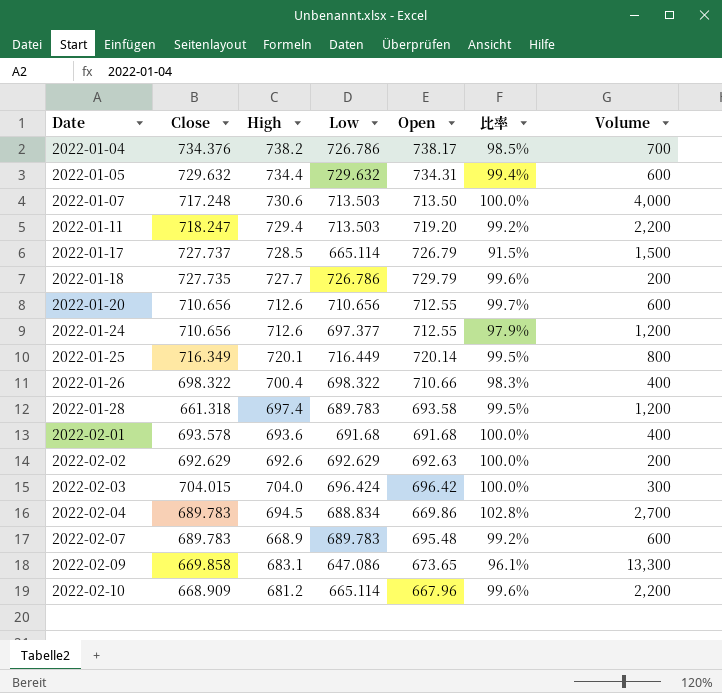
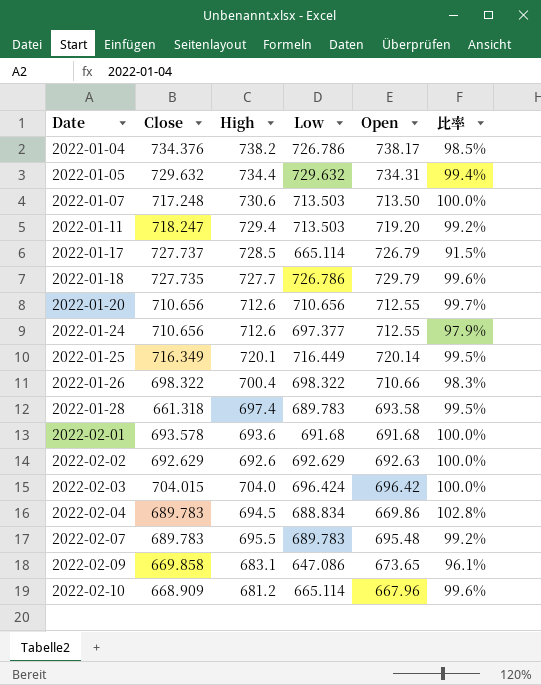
column Volume | position: 7 -> none
2022-02-07 | High: 668.9 -> 695.5

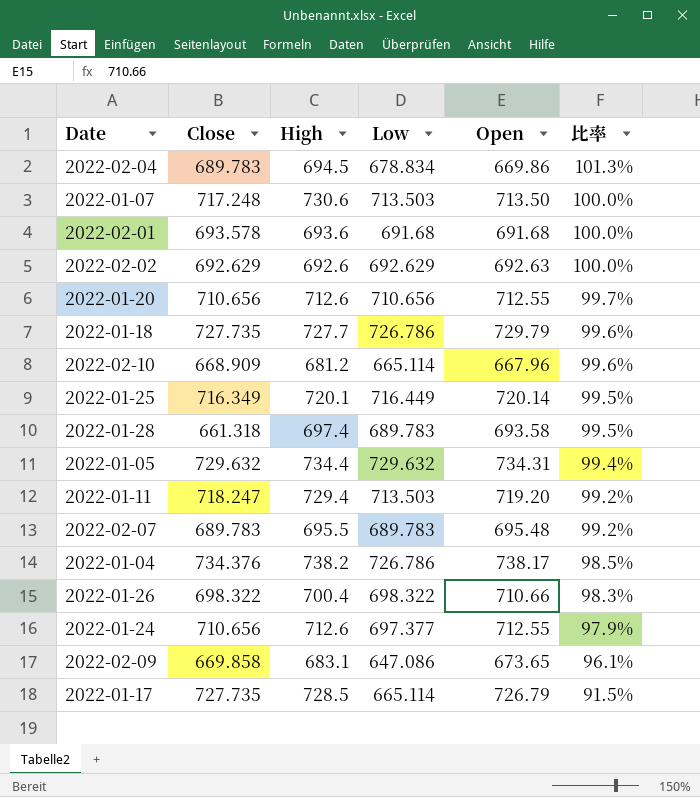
row order: Date ascending -> 比率 descending
row 2022-02-03: 704.015 | 704.0 | 696.424 | 696.42 | 100.0% -> none
2022-02-04 | Low: 688.834 -> 678.834
2022-02-04 | 比率: 102.8% -> 101.3%
2022-01-17 | Close: 727.737 -> 727.735

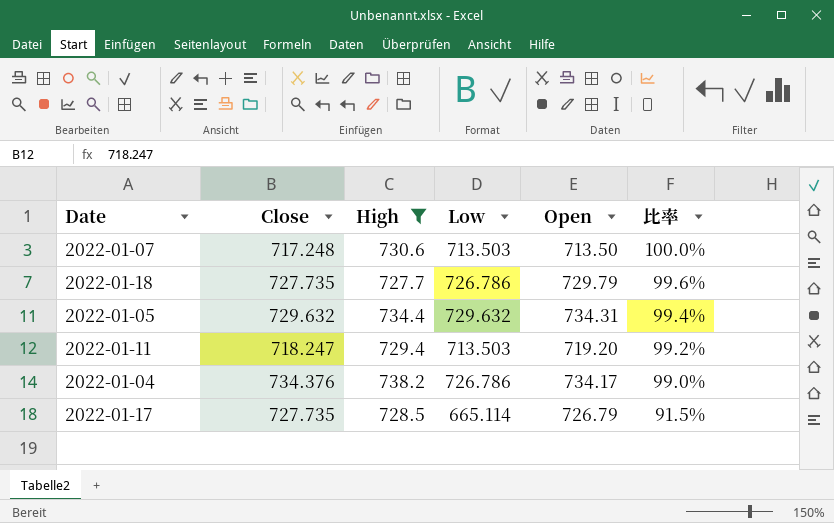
filter: none -> High >= 727.7
2022-01-04 | Open: 738.17 -> 734.17
2022-01-04 | 比率: 98.5% -> 99.0%

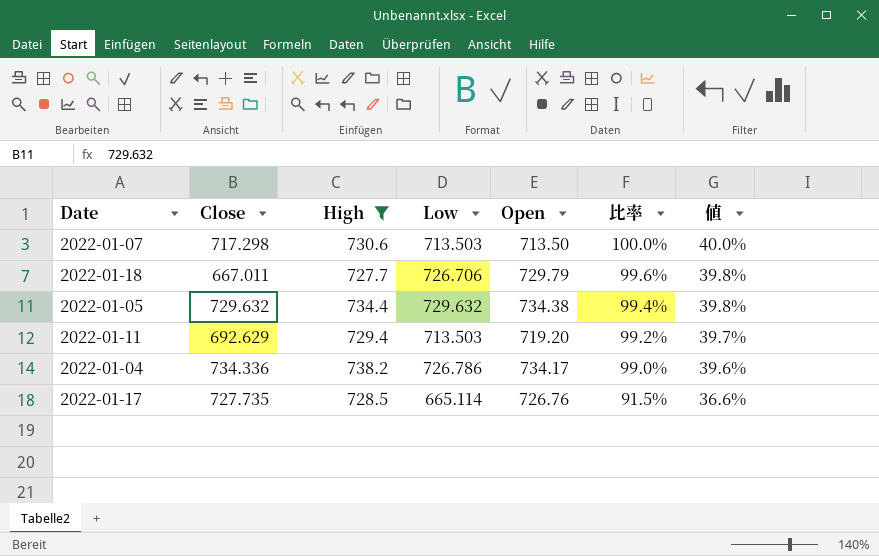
column 値 | formula: none -> [比率] * 0.4
2022-01-07 | Close: 717.248 -> 717.298
2022-01-18 | Close: 727.735 -> 667.011
2022-01-18 | Low: 726.786 -> 726.706
2022-01-05 | Open: 734.31 -> 734.38
2022-01-11 | Close: 718.247 -> 692.629
2022-01-04 | Close: 734.376 -> 734.336
2022-01-17 | Open: 726.79 -> 726.76

